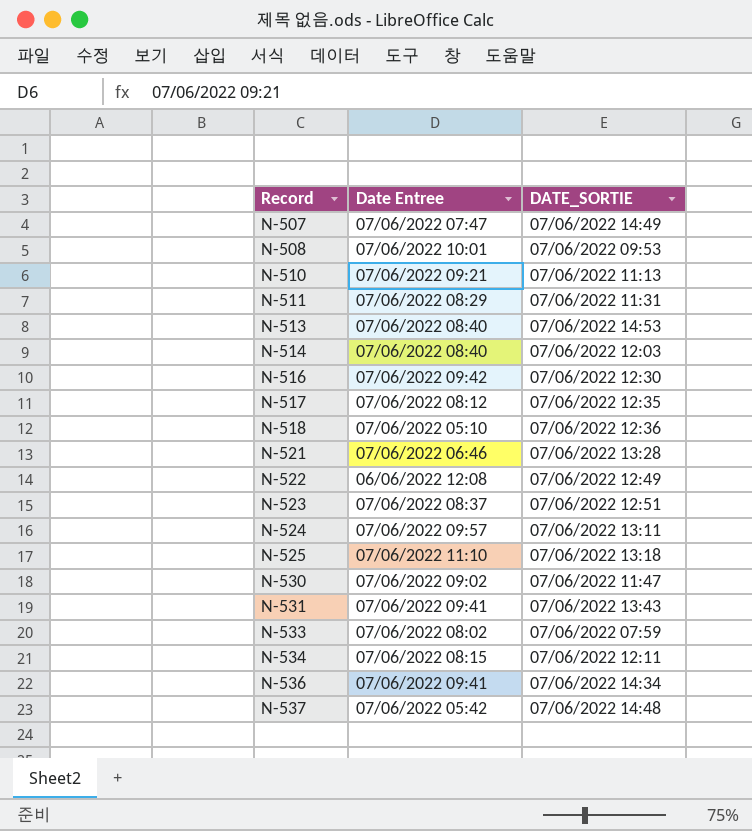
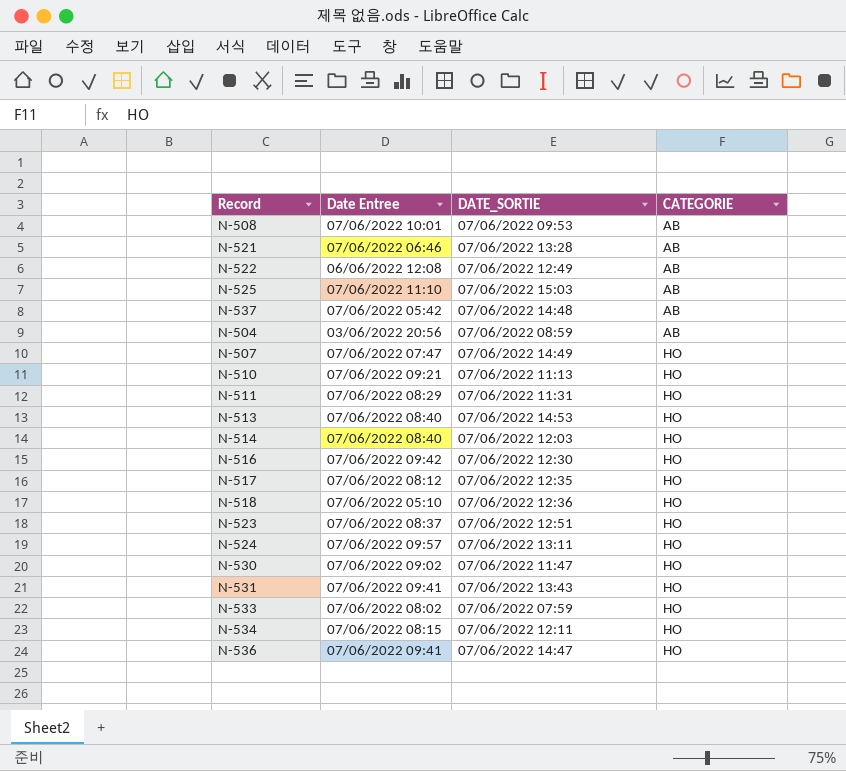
row order: Record ascending -> CATEGORIE ascending
column CATEGORIE | position: none -> 4
N-525 | DATE_SORTIE: 07/06/2022 13:18 -> 07/06/2022 15:03
row N-504: none -> 03/06/2022 20:56 | 07/06/2022 08:59 | AB
N-536 | DATE_SORTIE: 07/06/2022 14:34 -> 07/06/2022 14:47

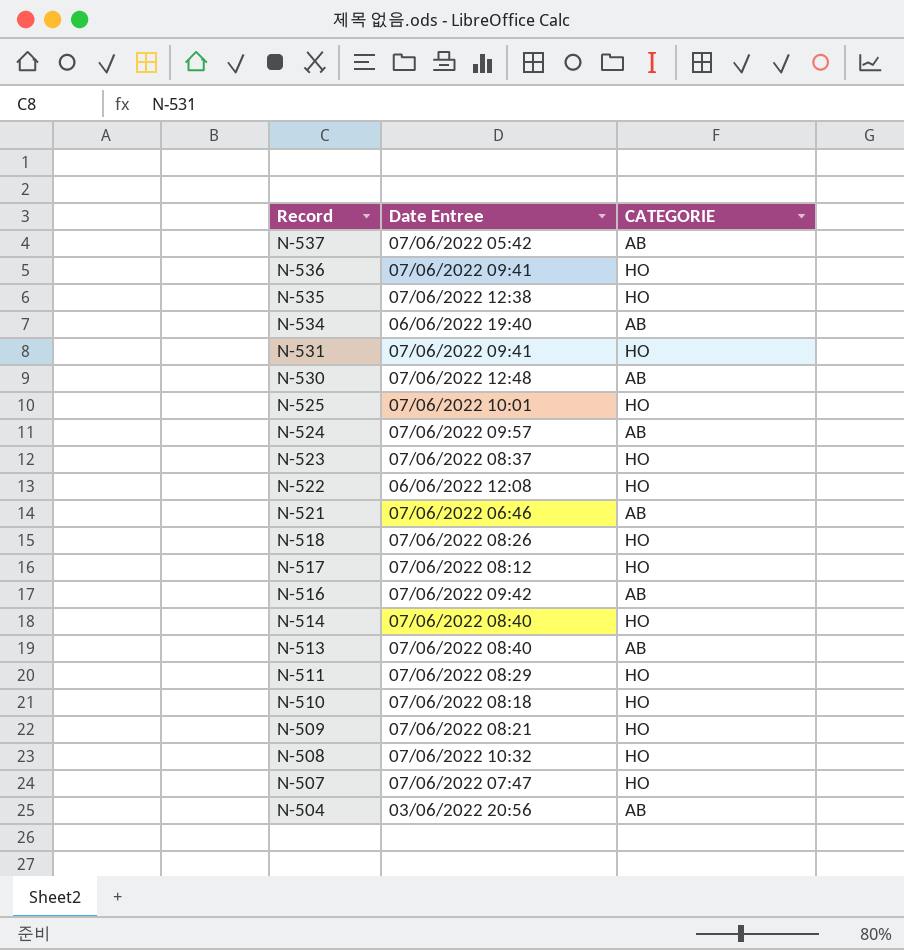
row order: CATEGORIE ascending -> Record descending
column DATE_SORTIE | position: 3 -> none
row N-533: 07/06/2022 08:02 | 07/06/2022 07:59 | HO -> none
row N-535: none -> 07/06/2022 12:38 | HO
N-534 | Date Entree: 07/06/2022 08:15 -> 06/06/2022 19:40
N-534 | CATEGORIE: HO -> AB
N-530 | Date Entree: 07/06/2022 09:02 -> 07/06/2022 12:48
N-530 | CATEGORIE: HO -> AB
N-525 | Date Entree: 07/06/2022 11:10 -> 07/06/2022 10:01
N-525 | CATEGORIE: AB -> HO
N-524 | CATEGORIE: HO -> AB
N-522 | CATEGORIE: AB -> HO
N-518 | Date Entree: 07/06/2022 05:10 -> 07/06/2022 08:26
N-516 | CATEGORIE: HO -> AB
N-513 | CATEGORIE: HO -> AB
N-510 | Date Entree: 07/06/2022 09:21 -> 07/06/2022 08:18
row N-509: none -> 07/06/2022 08:21 | HO
N-508 | Date Entree: 07/06/2022 10:01 -> 07/06/2022 10:32
N-508 | CATEGORIE: AB -> HO

